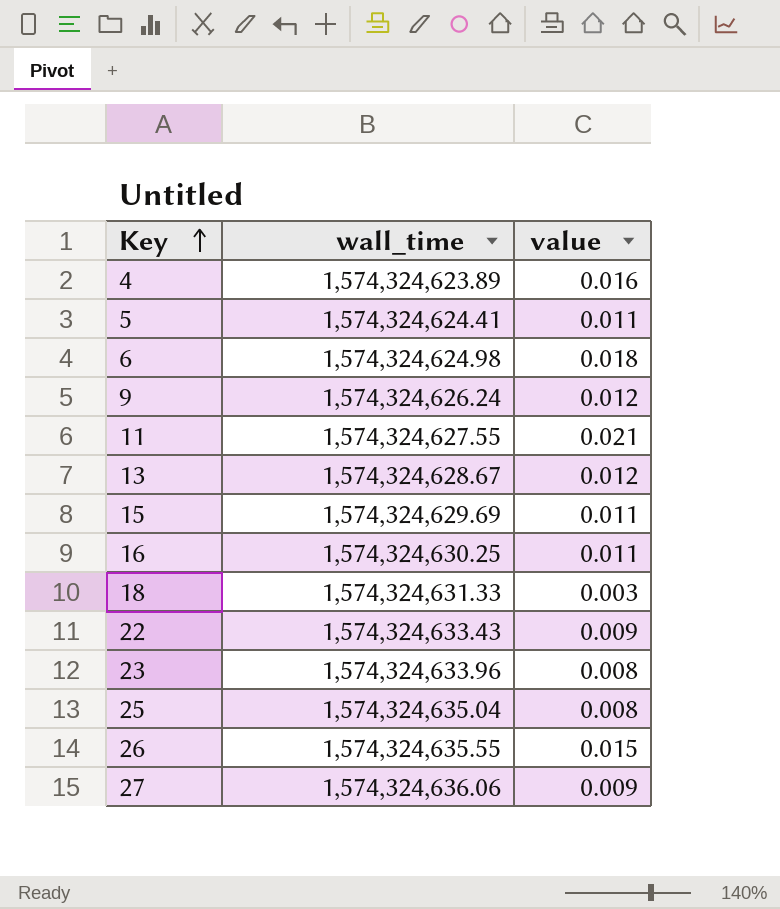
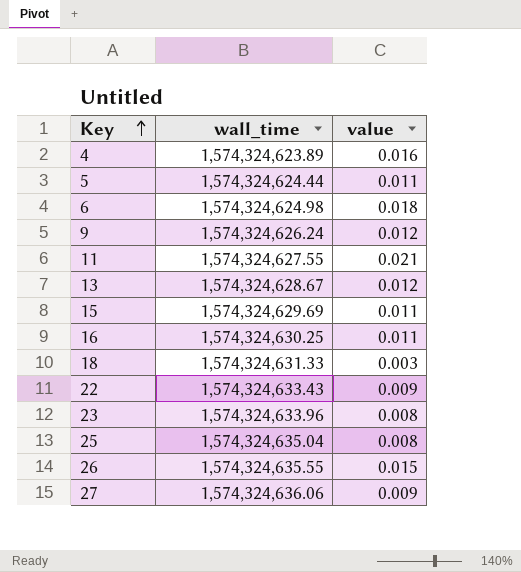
5 | wall_time: 1,574,324,624.41 -> 1,574,324,624.44

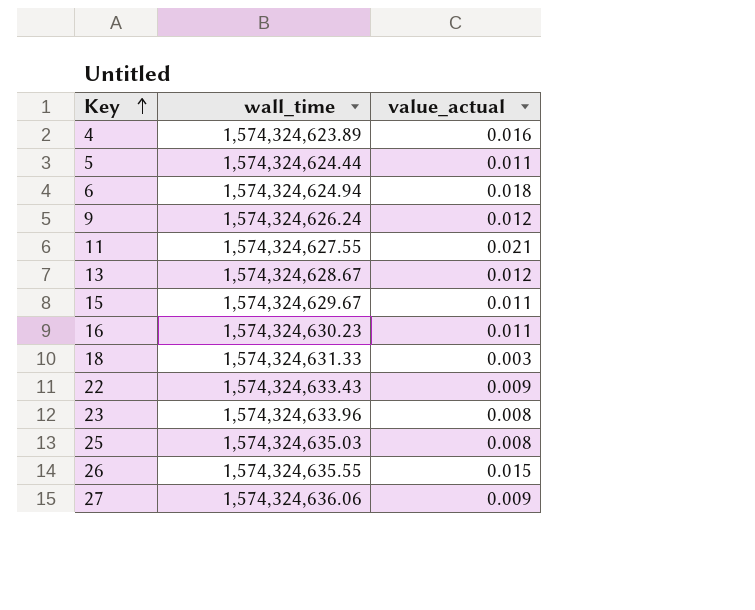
column name: value -> value_actual
6 | wall_time: 1,574,324,624.98 -> 1,574,324,624.94
15 | wall_time: 1,574,324,629.69 -> 1,574,324,629.67
16 | wall_time: 1,574,324,630.25 -> 1,574,324,630.23
25 | wall_time: 1,574,324,635.04 -> 1,574,324,635.03

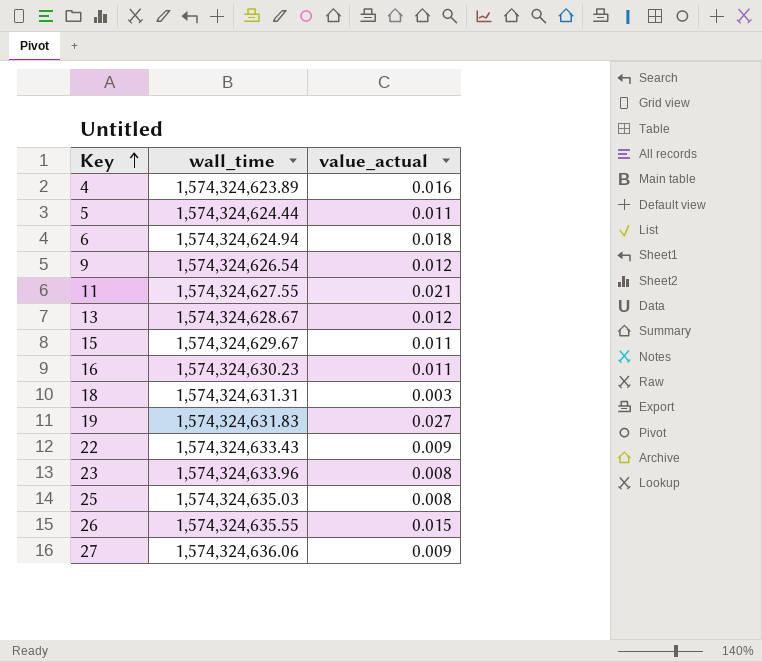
9 | wall_time: 1,574,324,626.24 -> 1,574,324,626.54
18 | wall_time: 1,574,324,631.33 -> 1,574,324,631.31
row 19: none -> 1,574,324,631.83 | 0.027

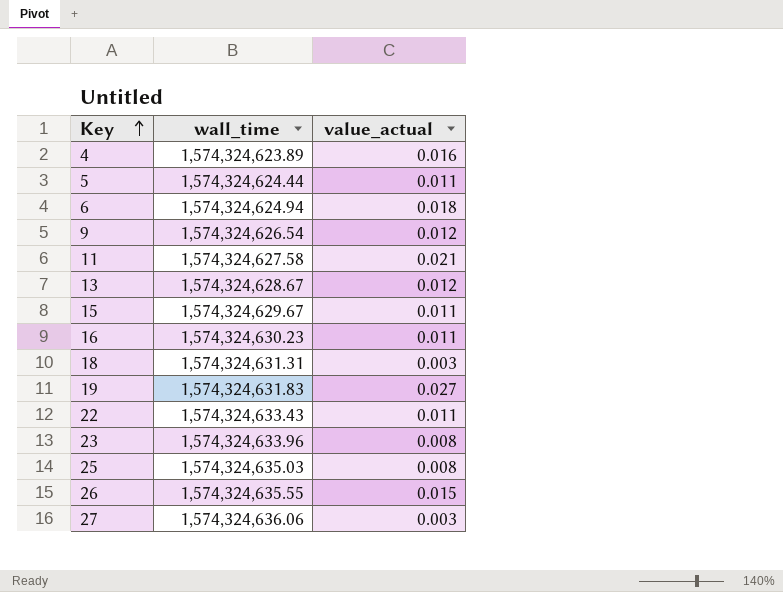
11 | wall_time: 1,574,324,627.55 -> 1,574,324,627.58
22 | value_actual: 0.009 -> 0.011
27 | value_actual: 0.009 -> 0.003

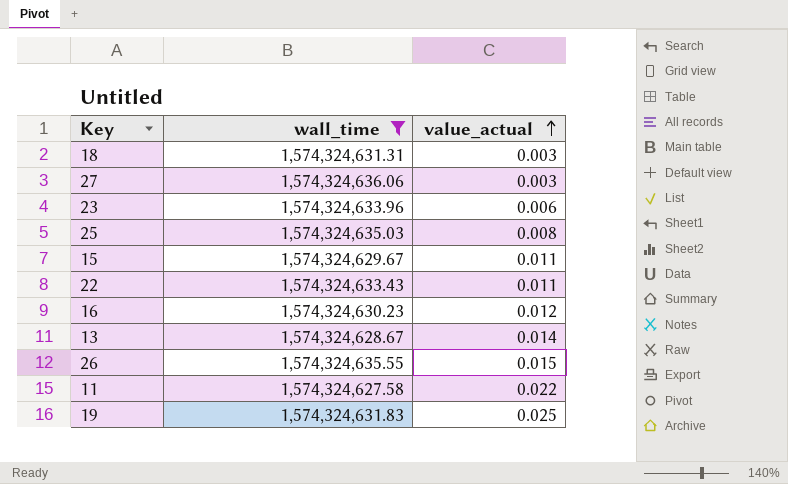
filter: none -> wall_time >= 1,574,324,627.58
row order: Key ascending -> value_actual ascending
23 | value_actual: 0.008 -> 0.006
16 | value_actual: 0.011 -> 0.012
13 | value_actual: 0.012 -> 0.014
11 | value_actual: 0.021 -> 0.022
19 | value_actual: 0.027 -> 0.025

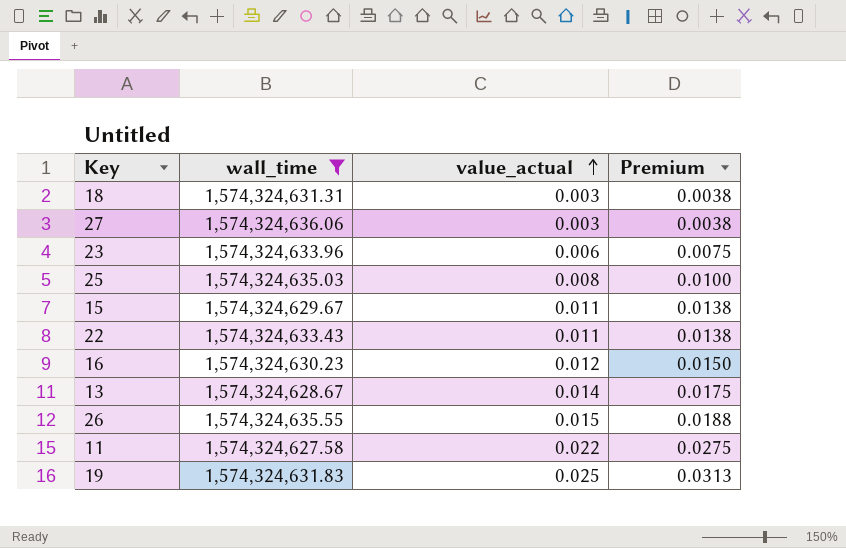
column Premium | formula: none -> [value_actual] * 1.25

